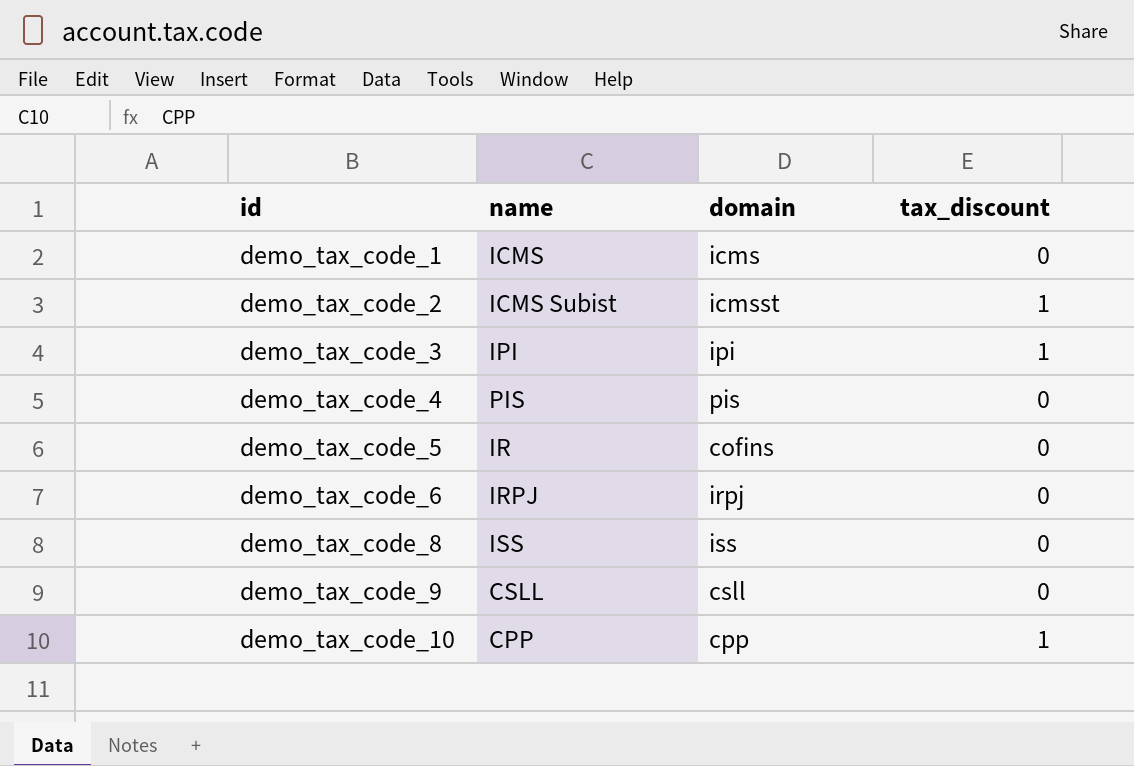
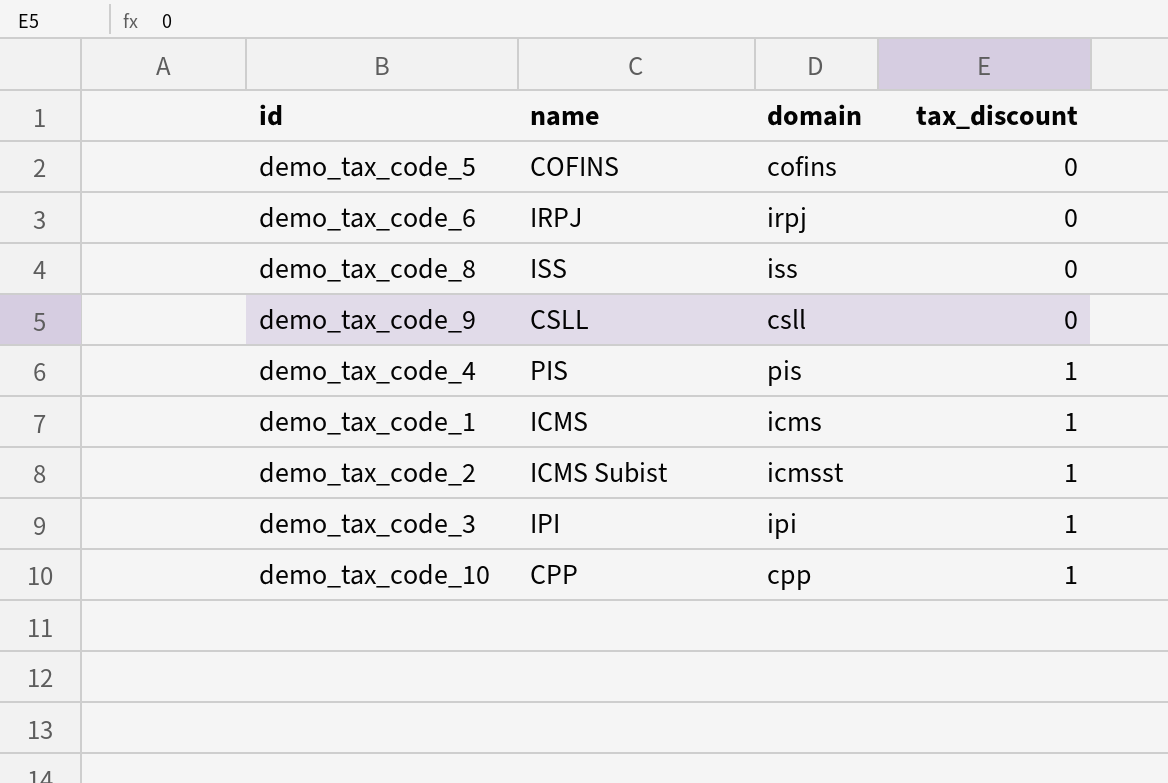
row order: id ascending -> tax_discount ascending
demo_tax_code_5 | name: IR -> COFINS
demo_tax_code_4 | tax_discount: 0 -> 1
demo_tax_code_1 | tax_discount: 0 -> 1

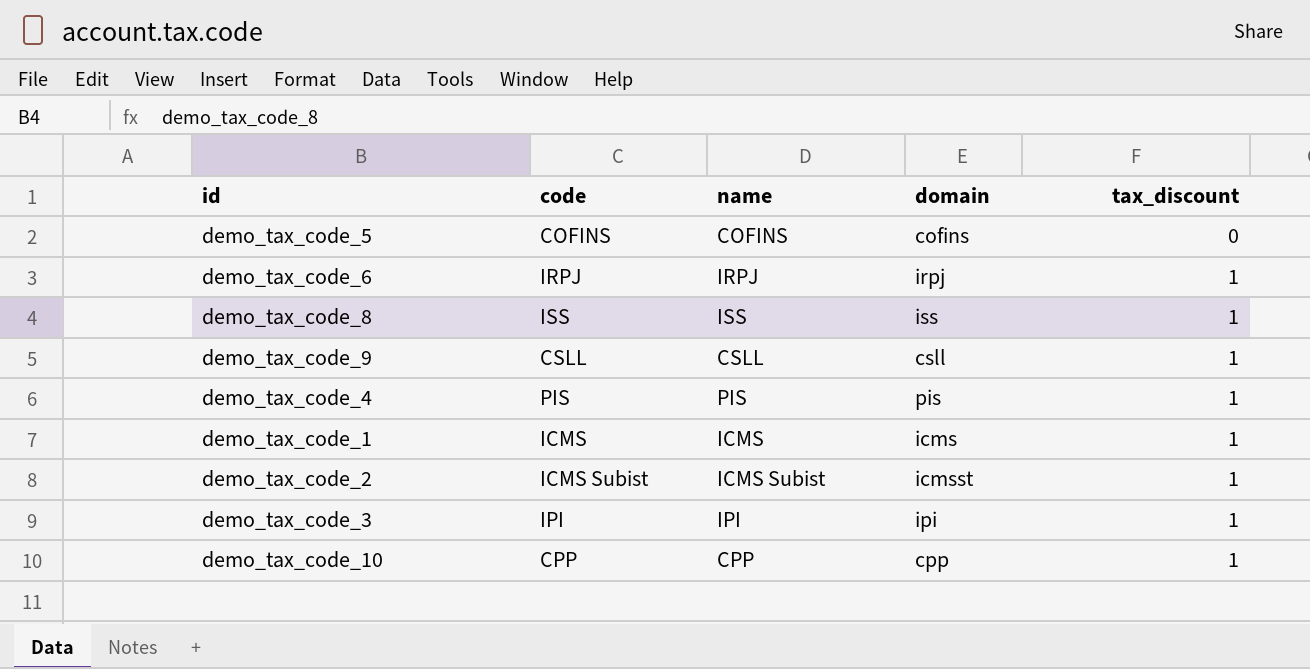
column code | position: none -> 2
demo_tax_code_6 | tax_discount: 0 -> 1
demo_tax_code_8 | tax_discount: 0 -> 1
demo_tax_code_9 | tax_discount: 0 -> 1

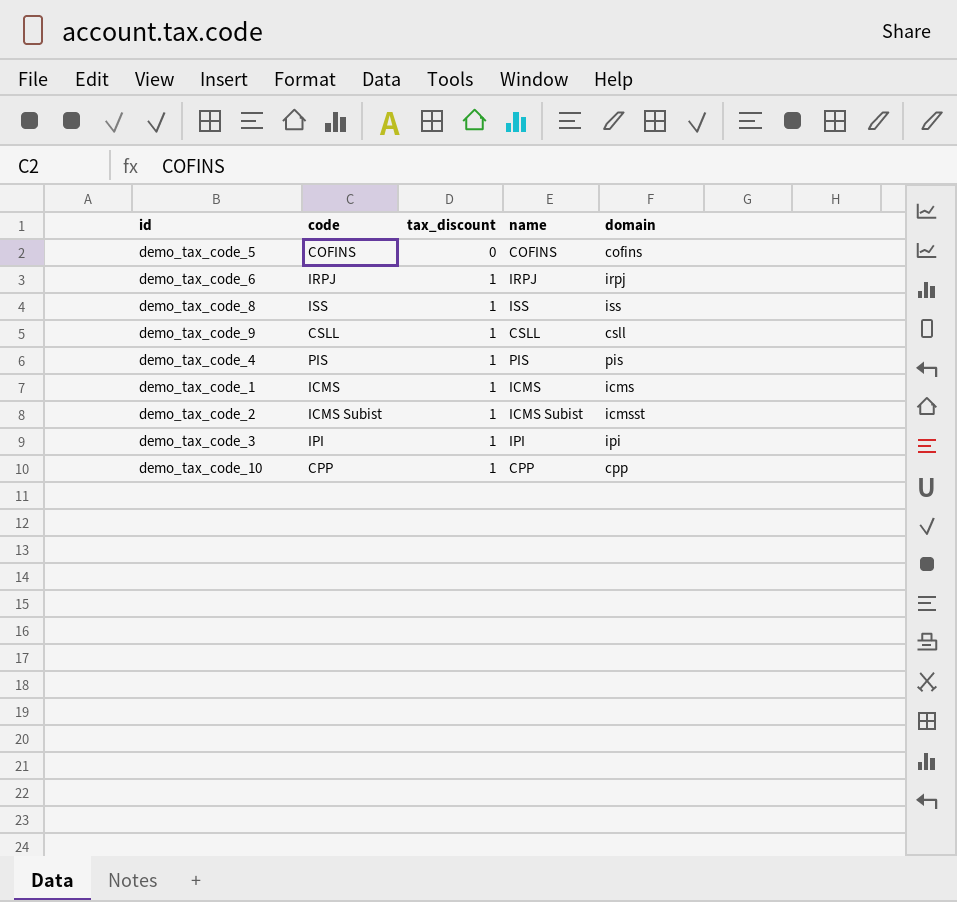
column tax_discount | position: 5 -> 3

